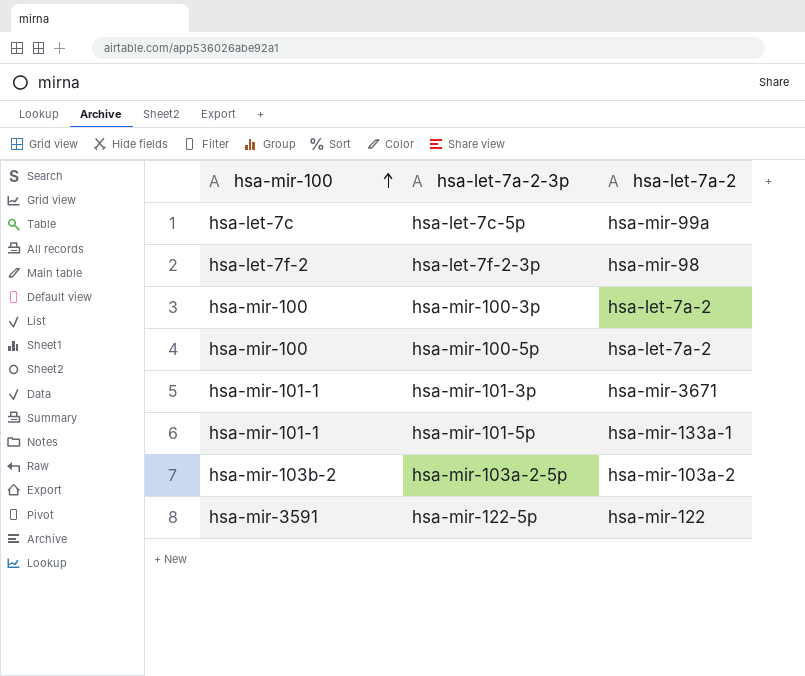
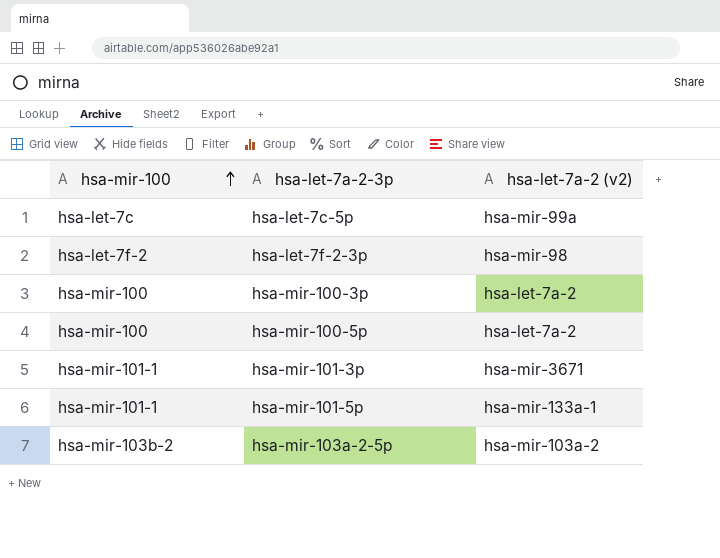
column name: hsa-let-7a-2 -> hsa-let-7a-2 (v2)
row hsa-mir-122-5p: hsa-mir-3591 | hsa-mir-122 -> none

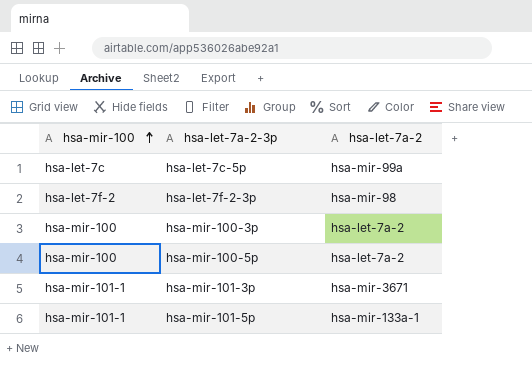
column name: hsa-let-7a-2 (v2) -> hsa-let-7a-2
row hsa-mir-103a-2-5p: hsa-mir-103b-2 | hsa-mir-103a-2 -> none

